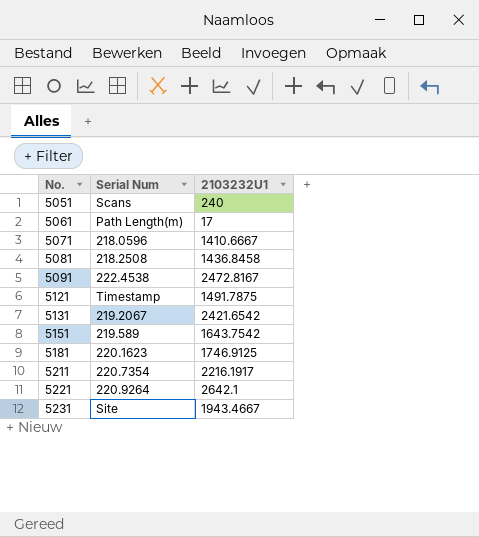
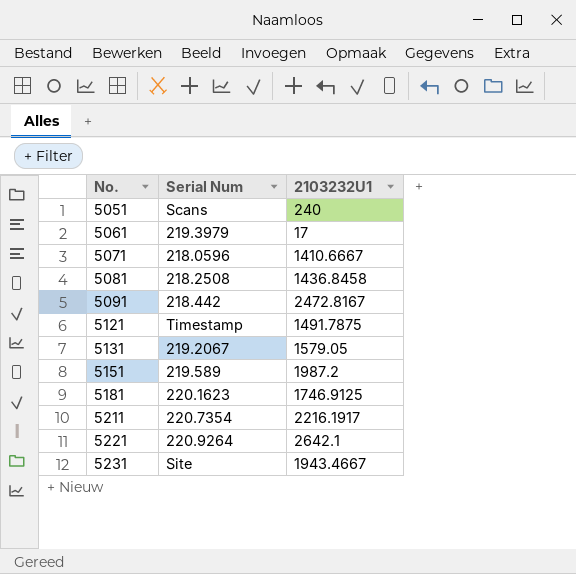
5061 | Serial Num: Path Length(m) -> 219.3979
5091 | Serial Num: 222.4538 -> 218.442
5131 | 2103232U1: 2421.6542 -> 1579.05
5151 | 2103232U1: 1643.7542 -> 1987.2

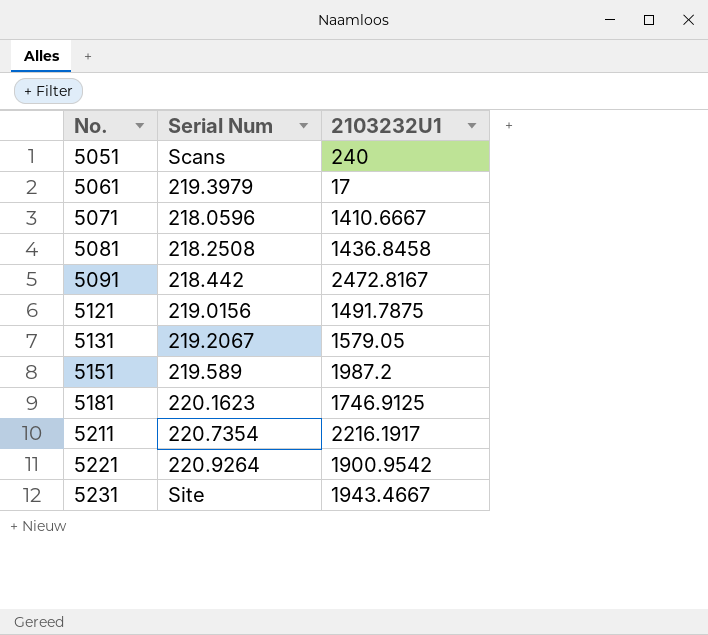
5121 | Serial Num: Timestamp -> 219.0156
5221 | 2103232U1: 2642.1 -> 1900.9542

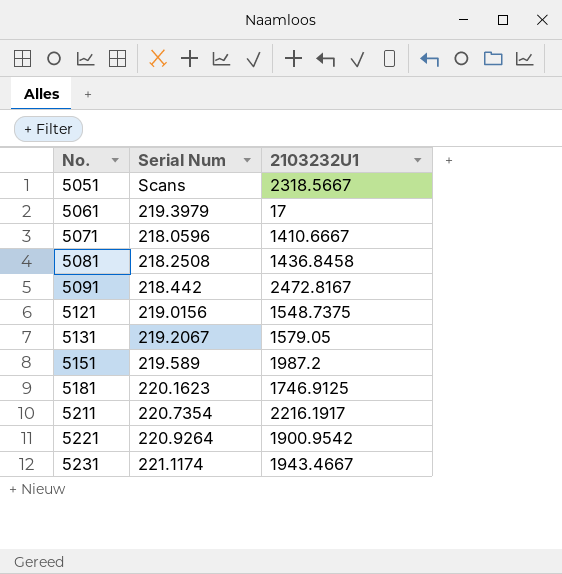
5051 | 2103232U1: 240 -> 2318.5667
5121 | 2103232U1: 1491.7875 -> 1548.7375
5231 | Serial Num: Site -> 221.1174

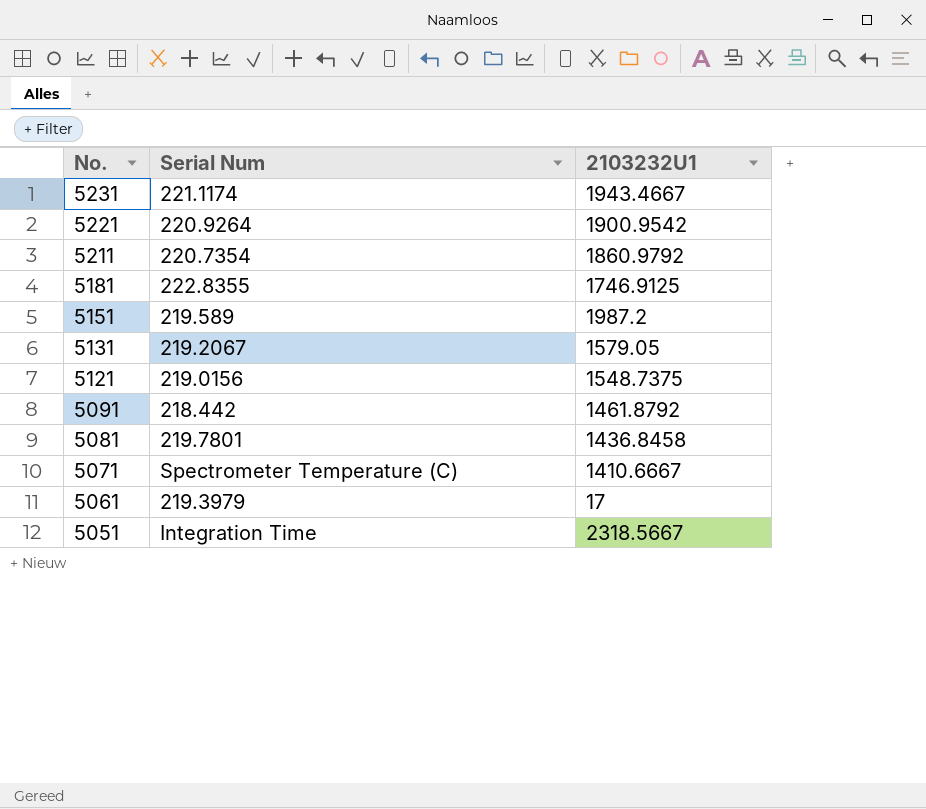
row order: No. ascending -> No. descending
5211 | 2103232U1: 2216.1917 -> 1860.9792
5181 | Serial Num: 220.1623 -> 222.8355
5091 | 2103232U1: 2472.8167 -> 1461.8792
5081 | Serial Num: 218.2508 -> 219.7801
5071 | Serial Num: 218.0596 -> Spectrometer Temperature (C)
5051 | Serial Num: Scans -> Integration Time

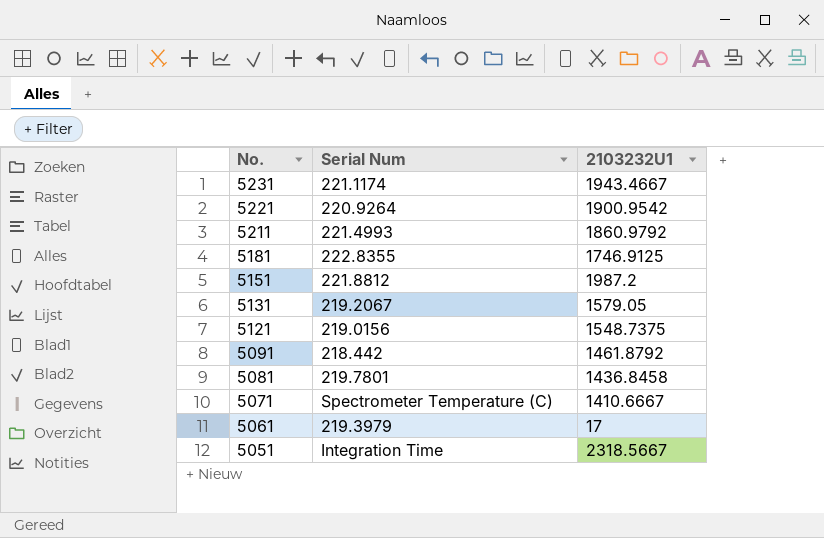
5211 | Serial Num: 220.7354 -> 221.4993
5151 | Serial Num: 219.589 -> 221.8812

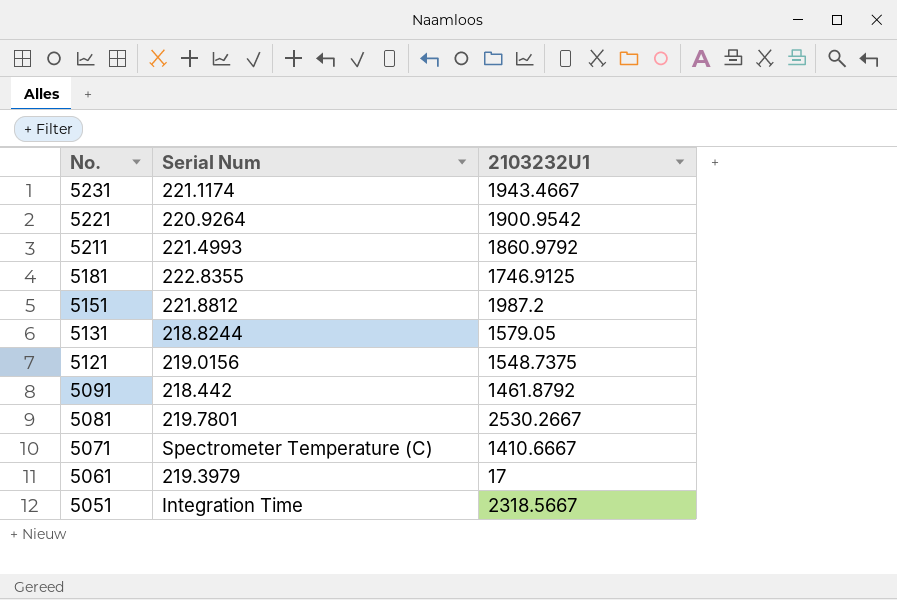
5131 | Serial Num: 219.2067 -> 218.8244
5081 | 2103232U1: 1436.8458 -> 2530.2667

